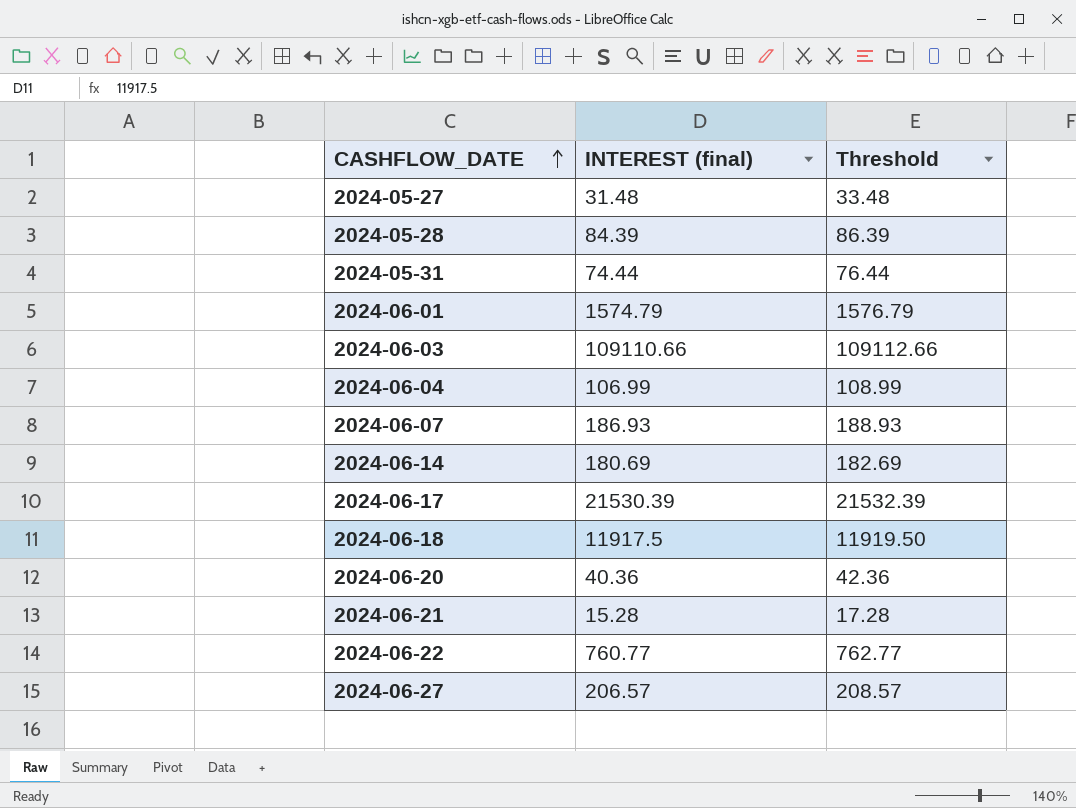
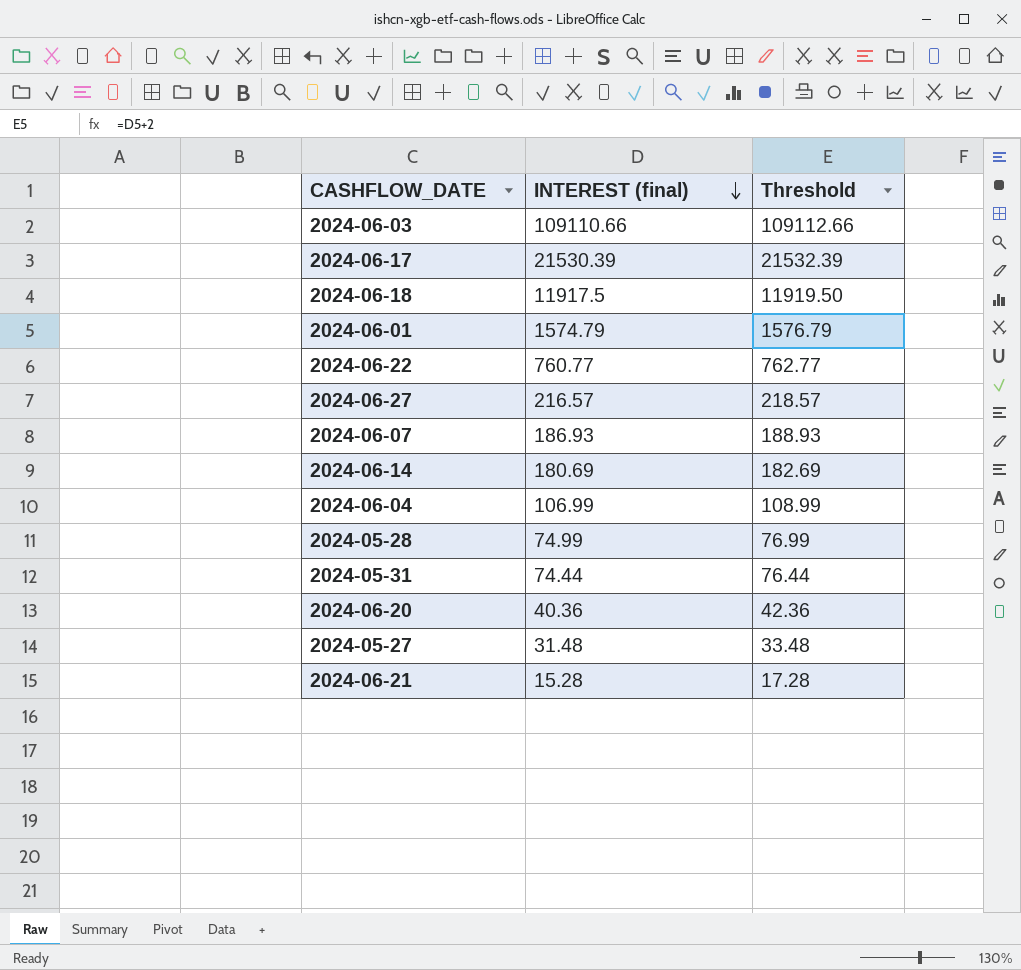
row order: CASHFLOW_DATE ascending -> INTEREST (final) descending
2024-06-27 | INTEREST (final): 206.57 -> 216.57
2024-06-27 | Threshold: 208.57 -> 218.57
2024-05-28 | INTEREST (final): 84.39 -> 74.99
2024-05-28 | Threshold: 86.39 -> 76.99

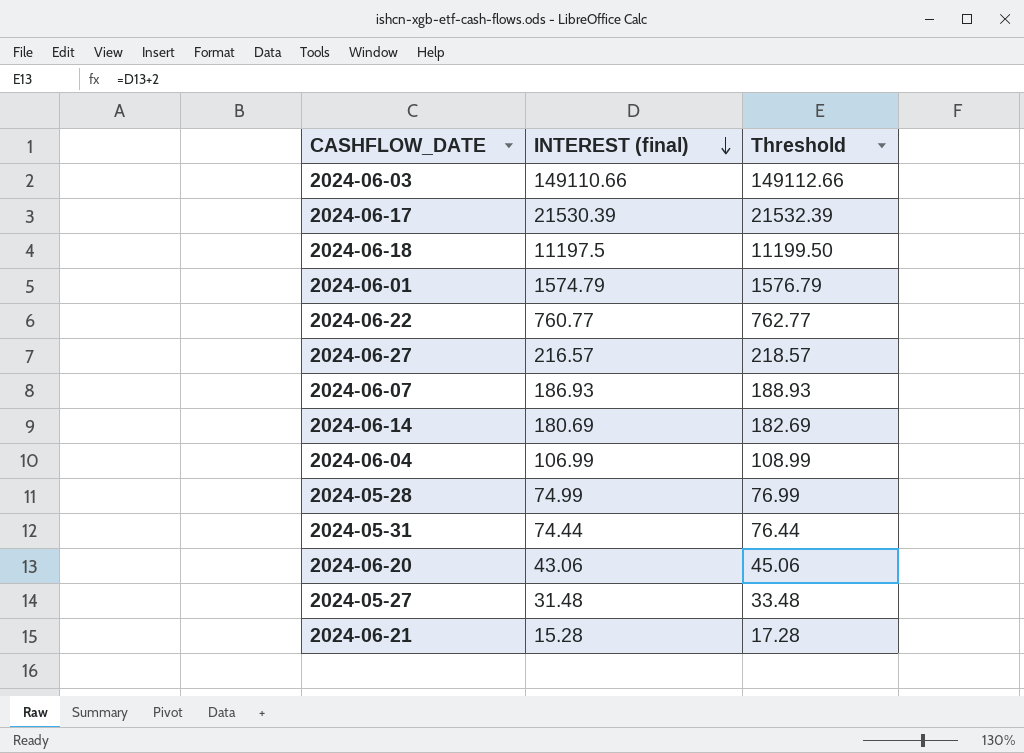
2024-06-03 | INTEREST (final): 109110.66 -> 149110.66
2024-06-03 | Threshold: 109112.66 -> 149112.66
2024-06-18 | INTEREST (final): 11917.5 -> 11197.5
2024-06-18 | Threshold: 11919.50 -> 11199.50
2024-06-20 | INTEREST (final): 40.36 -> 43.06
2024-06-20 | Threshold: 42.36 -> 45.06

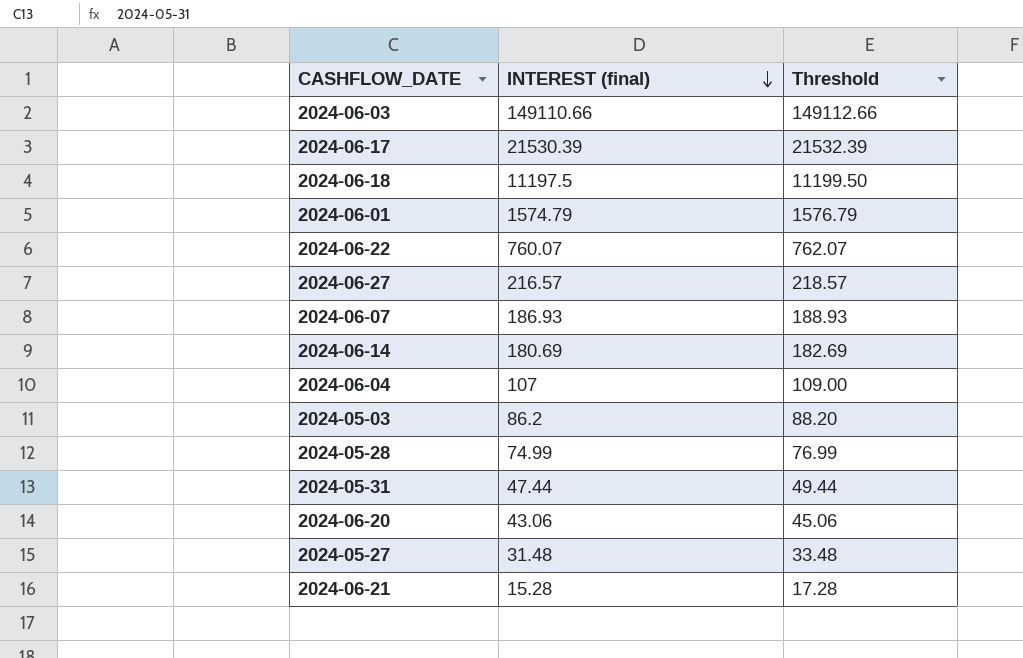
2024-06-22 | INTEREST (final): 760.77 -> 760.07
2024-06-22 | Threshold: 762.77 -> 762.07
2024-06-04 | INTEREST (final): 106.99 -> 107
2024-06-04 | Threshold: 108.99 -> 109.00
row 2024-05-03: none -> 86.2 | 88.20
2024-05-31 | INTEREST (final): 74.44 -> 47.44
2024-05-31 | Threshold: 76.44 -> 49.44

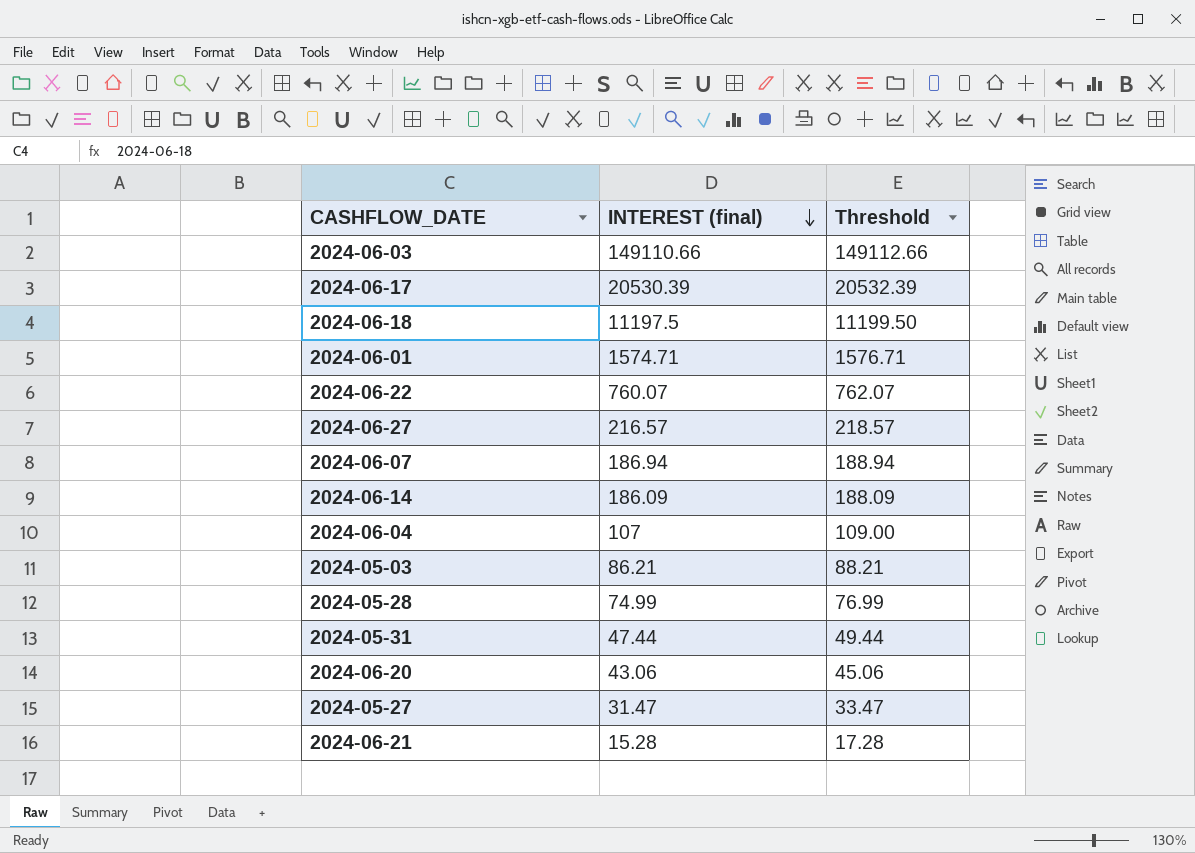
2024-06-17 | INTEREST (final): 21530.39 -> 20530.39
2024-06-17 | Threshold: 21532.39 -> 20532.39
2024-06-01 | INTEREST (final): 1574.79 -> 1574.71
2024-06-01 | Threshold: 1576.79 -> 1576.71
2024-06-07 | INTEREST (final): 186.93 -> 186.94
2024-06-07 | Threshold: 188.93 -> 188.94
2024-06-14 | INTEREST (final): 180.69 -> 186.09
2024-06-14 | Threshold: 182.69 -> 188.09
2024-05-03 | INTEREST (final): 86.2 -> 86.21
2024-05-03 | Threshold: 88.20 -> 88.21
2024-05-27 | INTEREST (final): 31.48 -> 31.47
2024-05-27 | Threshold: 33.48 -> 33.47

